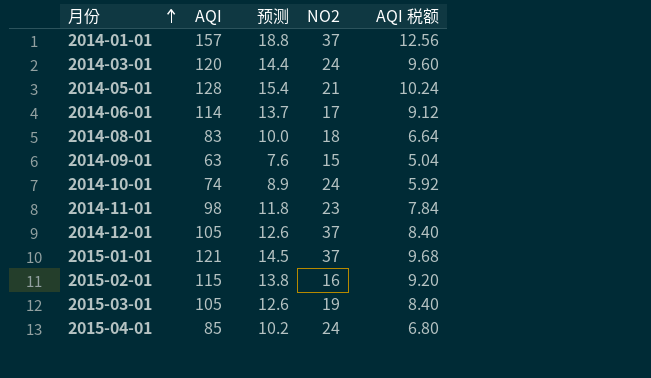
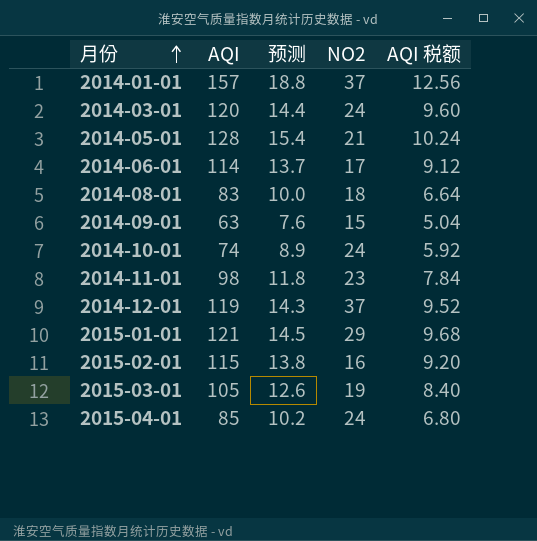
2014-12-01 | AQI: 105 -> 119
2014-12-01 | 预测: 12.6 -> 14.3
2014-12-01 | AQI 税额: 8.40 -> 9.52
2015-01-01 | NO2: 37 -> 29

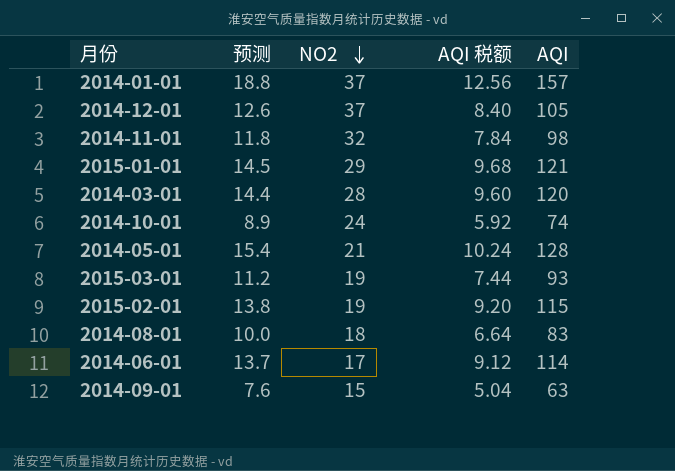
row order: 月份 ascending -> NO2 descending
column AQI | position: 2 -> 5
row 2015-04-01: 85 | 10.2 | 24 | 6.80 -> none
2014-12-01 | 预测: 14.3 -> 12.6
2014-12-01 | AQI 税额: 9.52 -> 8.40
2014-12-01 | AQI: 119 -> 105
2014-11-01 | NO2: 23 -> 32
2014-03-01 | NO2: 24 -> 28
2015-03-01 | 预测: 12.6 -> 11.2
2015-03-01 | AQI 税额: 8.40 -> 7.44
2015-03-01 | AQI: 105 -> 93
2015-02-01 | NO2: 16 -> 19

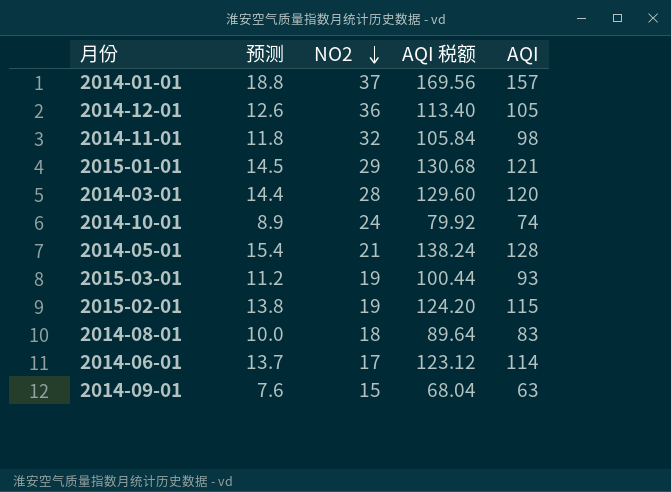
column AQI 税额 | formula: [AQI] * 0.08 -> [AQI] * 1.08
2014-12-01 | NO2: 37 -> 36

